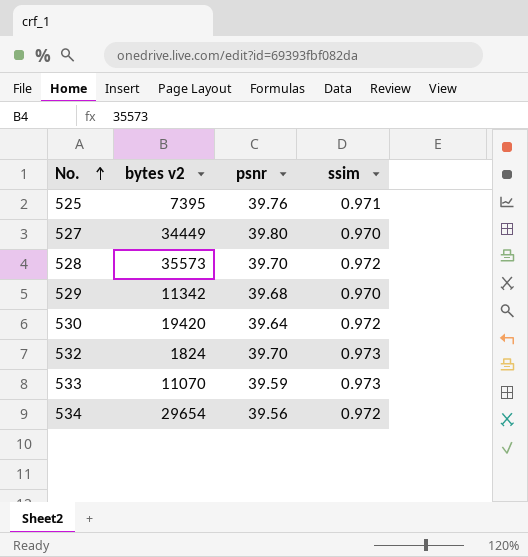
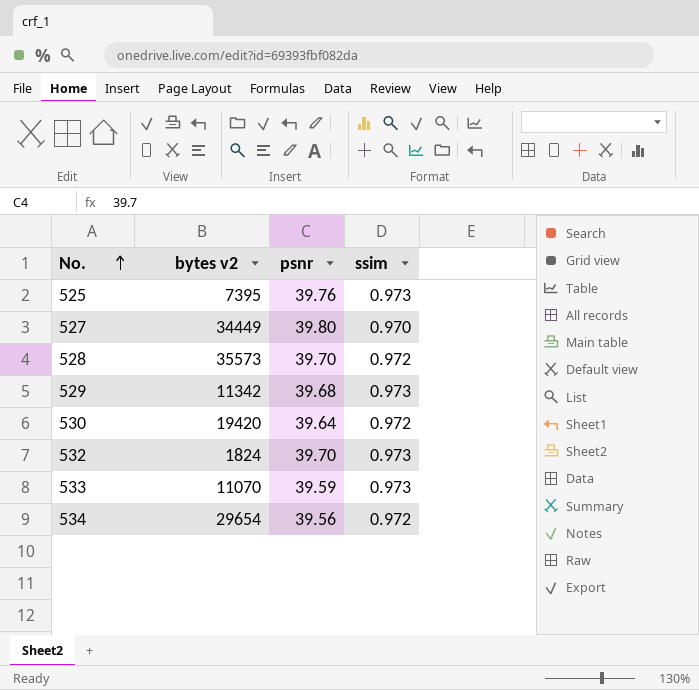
525 | ssim: 0.971 -> 0.973
529 | ssim: 0.970 -> 0.973

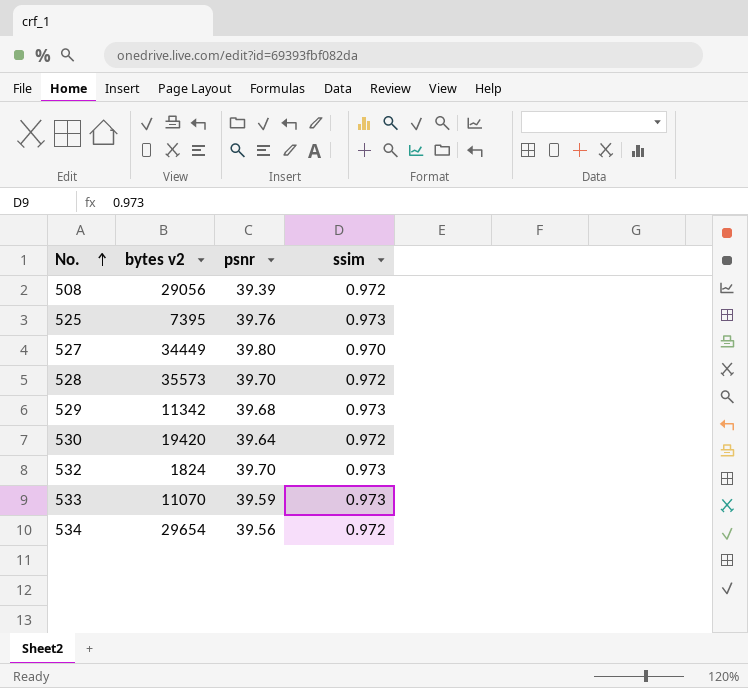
row 508: none -> 29056 | 39.39 | 0.972

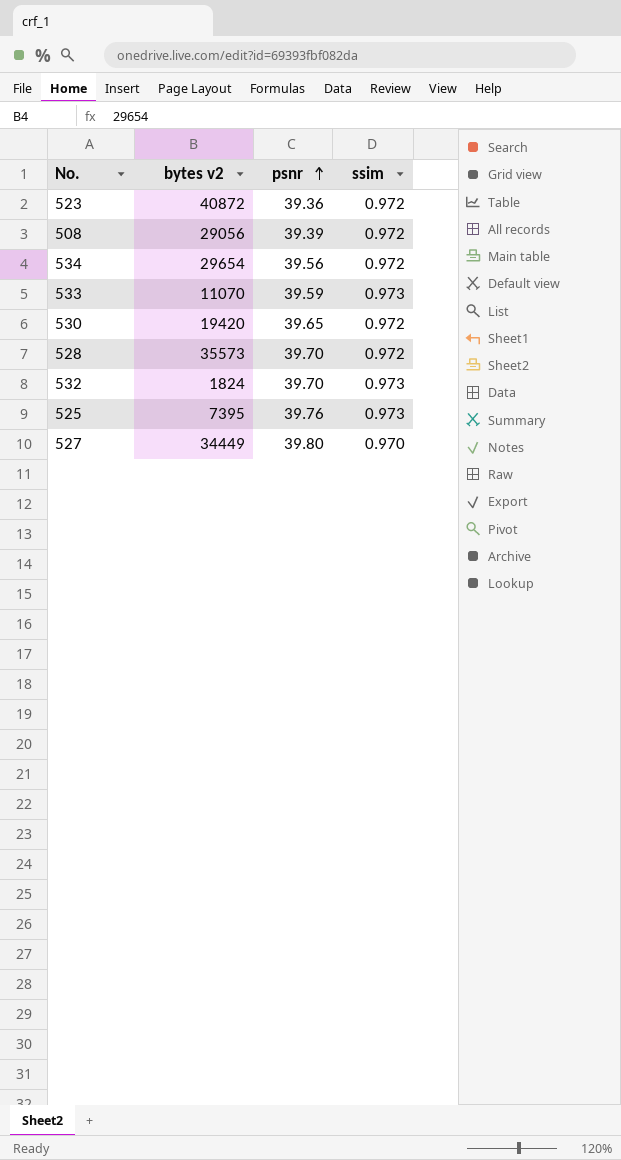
row order: No. ascending -> psnr ascending
row 529: 11342 | 39.68 | 0.973 -> none
row 523: none -> 40872 | 39.36 | 0.972
530 | psnr: 39.64 -> 39.65

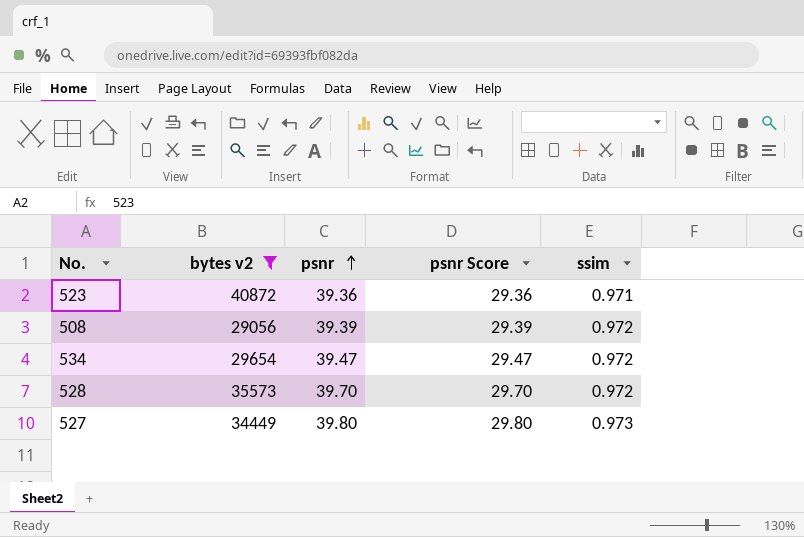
filter: none -> bytes v2 >= 29056
column psnr Score | formula: none -> [psnr] - 10
523 | ssim: 0.972 -> 0.971
534 | psnr: 39.56 -> 39.47
527 | ssim: 0.970 -> 0.973

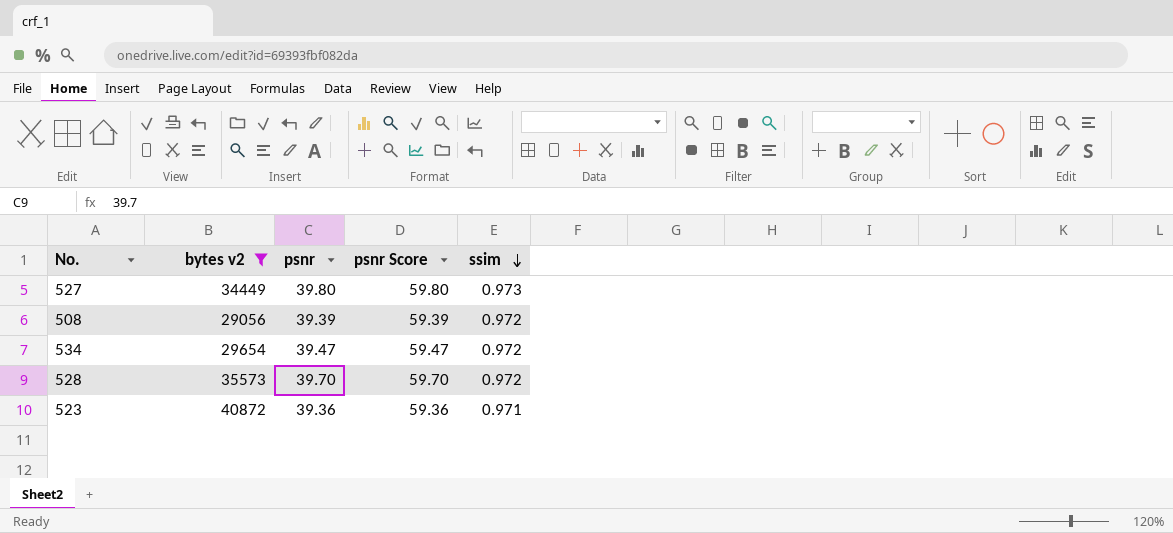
row order: psnr ascending -> ssim descending
column psnr Score | formula: [psnr] - 10 -> [psnr] + 20

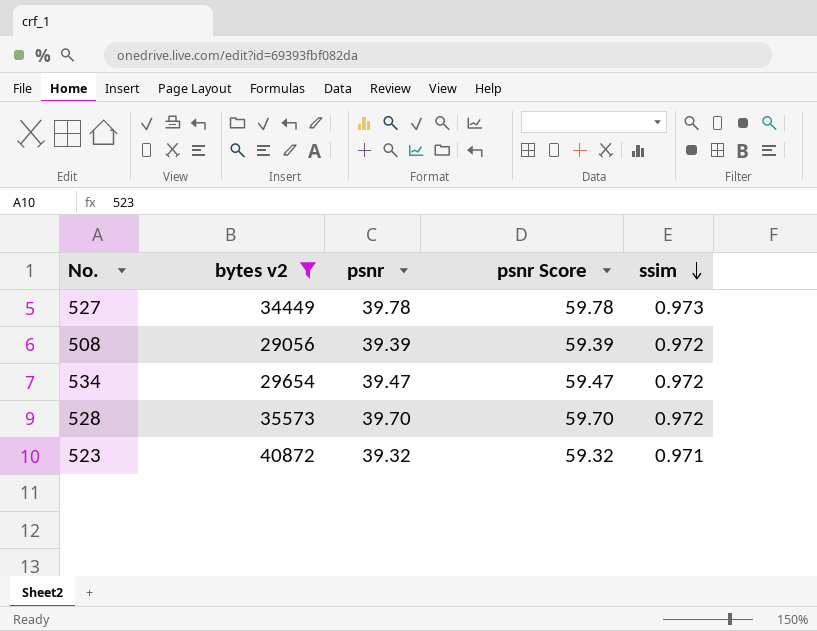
527 | psnr: 39.80 -> 39.78
527 | psnr Score: 59.80 -> 59.78
523 | psnr: 39.36 -> 39.32
523 | psnr Score: 59.36 -> 59.32

